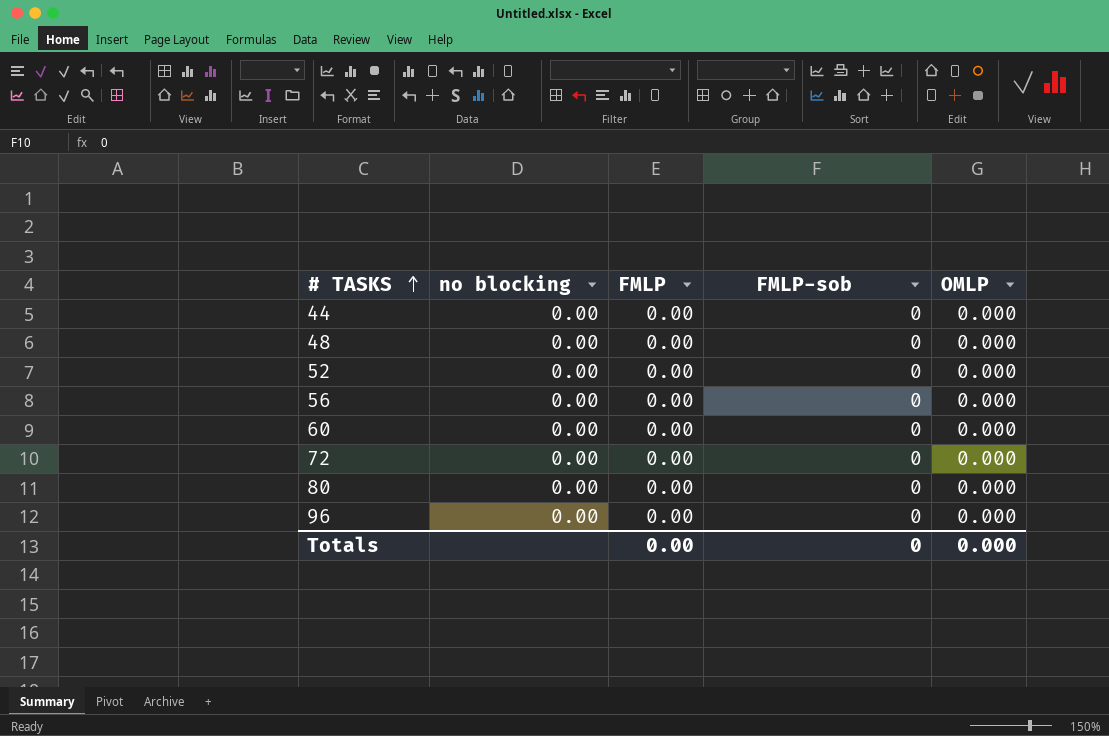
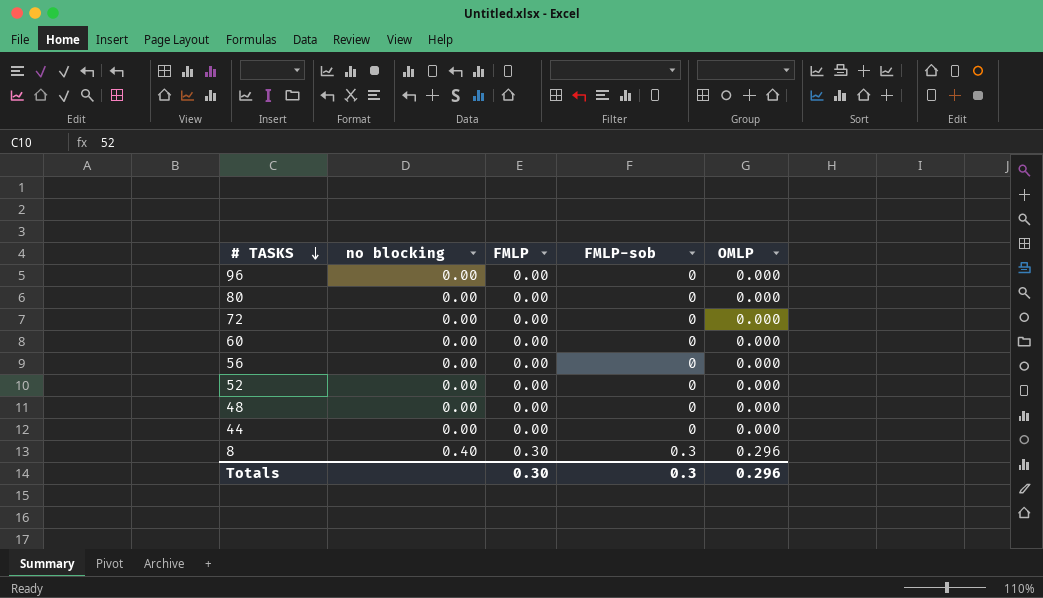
row order: # TASKS ascending -> # TASKS descending
row 8: none -> 0.40 | 0.30 | 0.3 | 0.296
Totals | FMLP: 0.00 -> 0.30
Totals | FMLP-sob: 0 -> 0.3
Totals | OMLP: 0.000 -> 0.296

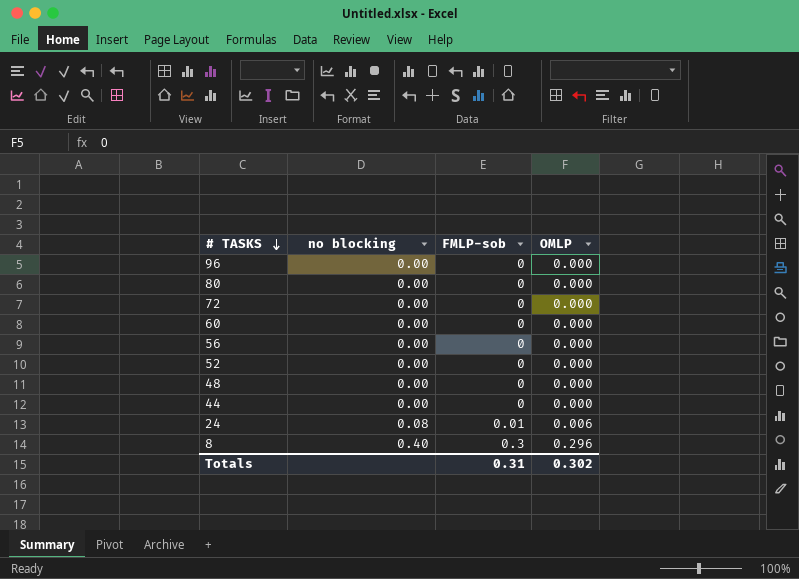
column FMLP | position: 3 -> none
row 24: none -> 0.08 | 0.01 | 0.006
Totals | FMLP-sob: 0.3 -> 0.31
Totals | OMLP: 0.296 -> 0.302

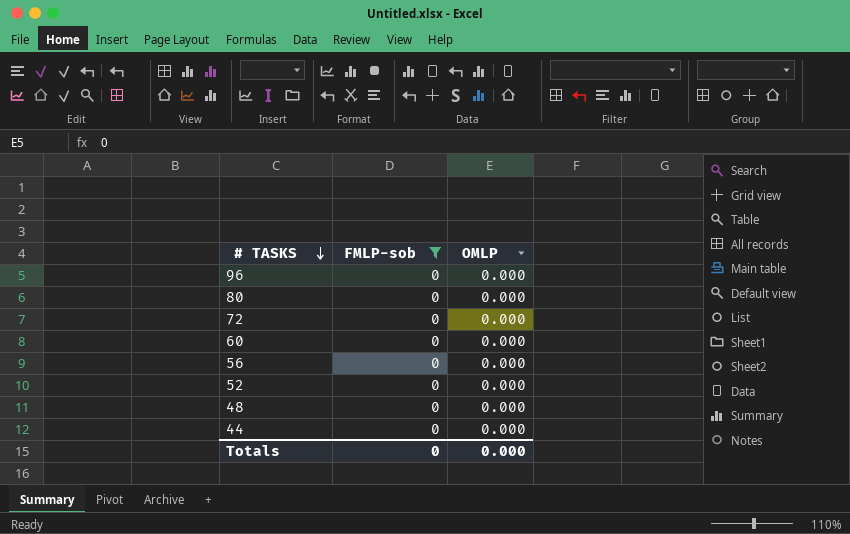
filter: none -> FMLP-sob = 0
column no blocking | position: 2 -> none
Totals | FMLP-sob: 0.31 -> 0
Totals | OMLP: 0.302 -> 0.000

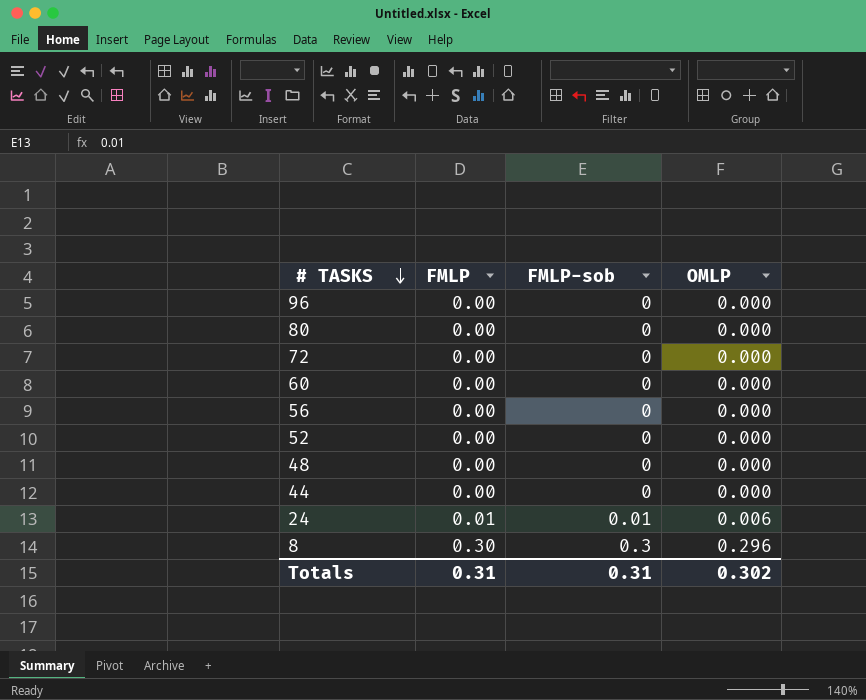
filter: FMLP-sob = 0 -> none
column FMLP | position: none -> 2
Totals | FMLP-sob: 0 -> 0.31
Totals | OMLP: 0.000 -> 0.302

